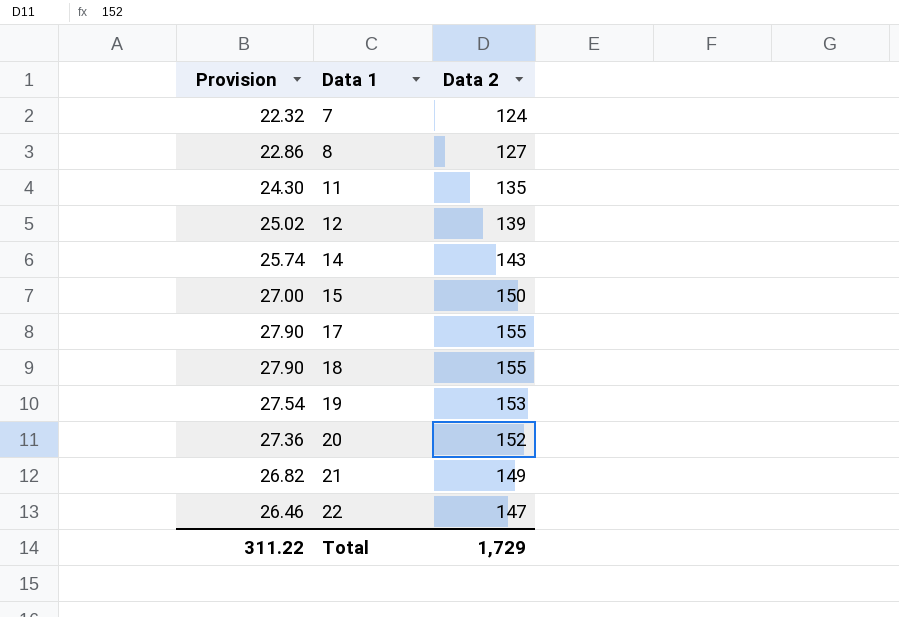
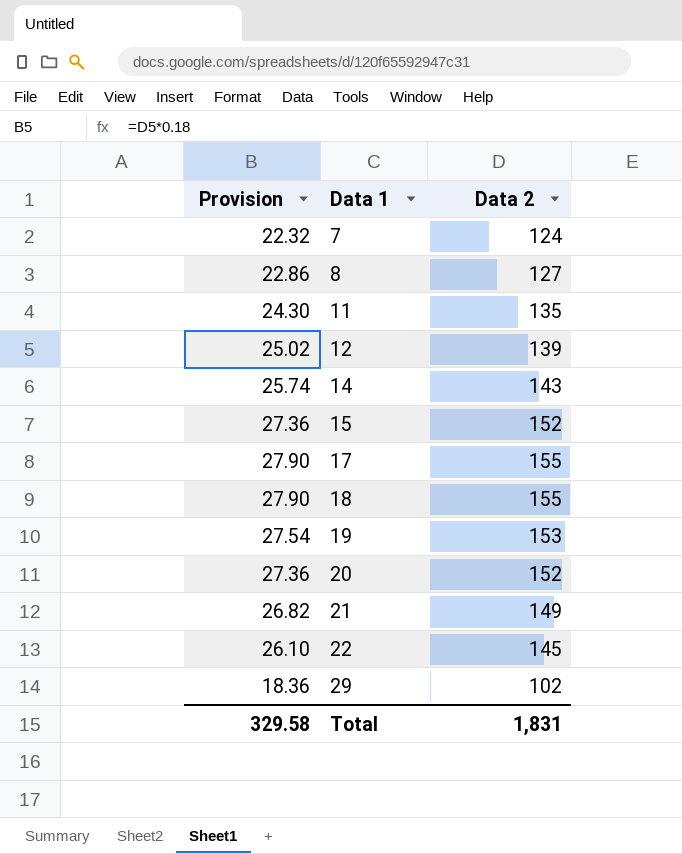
15 | Provision: 27.00 -> 27.36
15 | Data 2: 150 -> 152
22 | Provision: 26.46 -> 26.10
22 | Data 2: 147 -> 145
row 29: none -> 18.36 | 102
Total | Provision: 311.22 -> 329.58
Total | Data 2: 1,729 -> 1,831

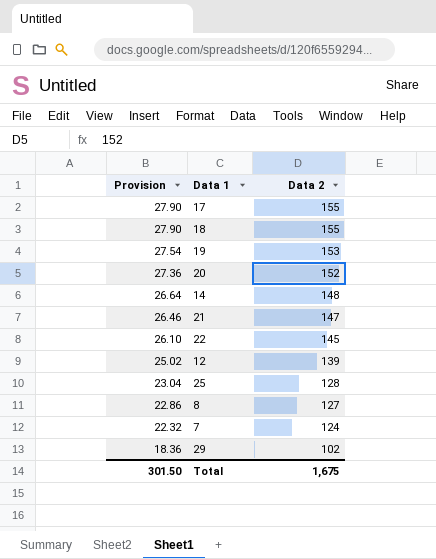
row order: Data 1 ascending -> Provision descending
row 11: 24.30 | 135 -> none
row 15: 27.36 | 152 -> none
14 | Provision: 25.74 -> 26.64
14 | Data 2: 143 -> 148
21 | Provision: 26.82 -> 26.46
21 | Data 2: 149 -> 147
row 25: none -> 23.04 | 128
Total | Provision: 329.58 -> 301.50
Total | Data 2: 1,831 -> 1,675

